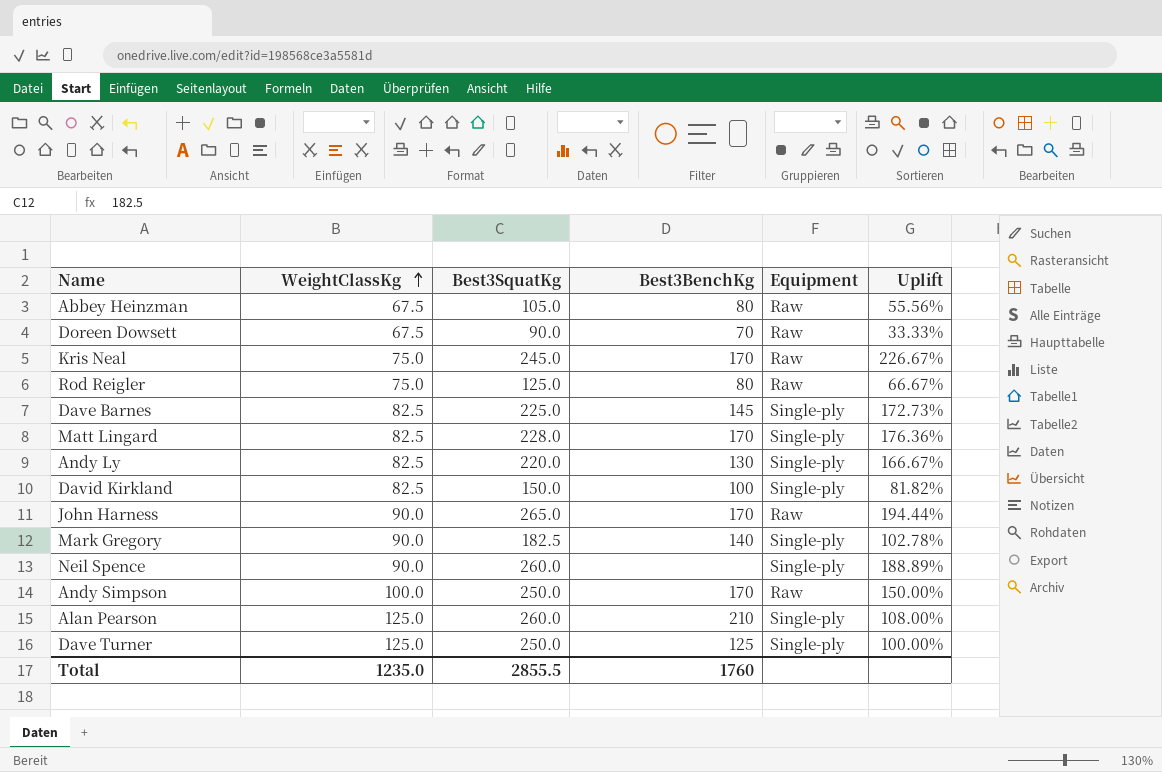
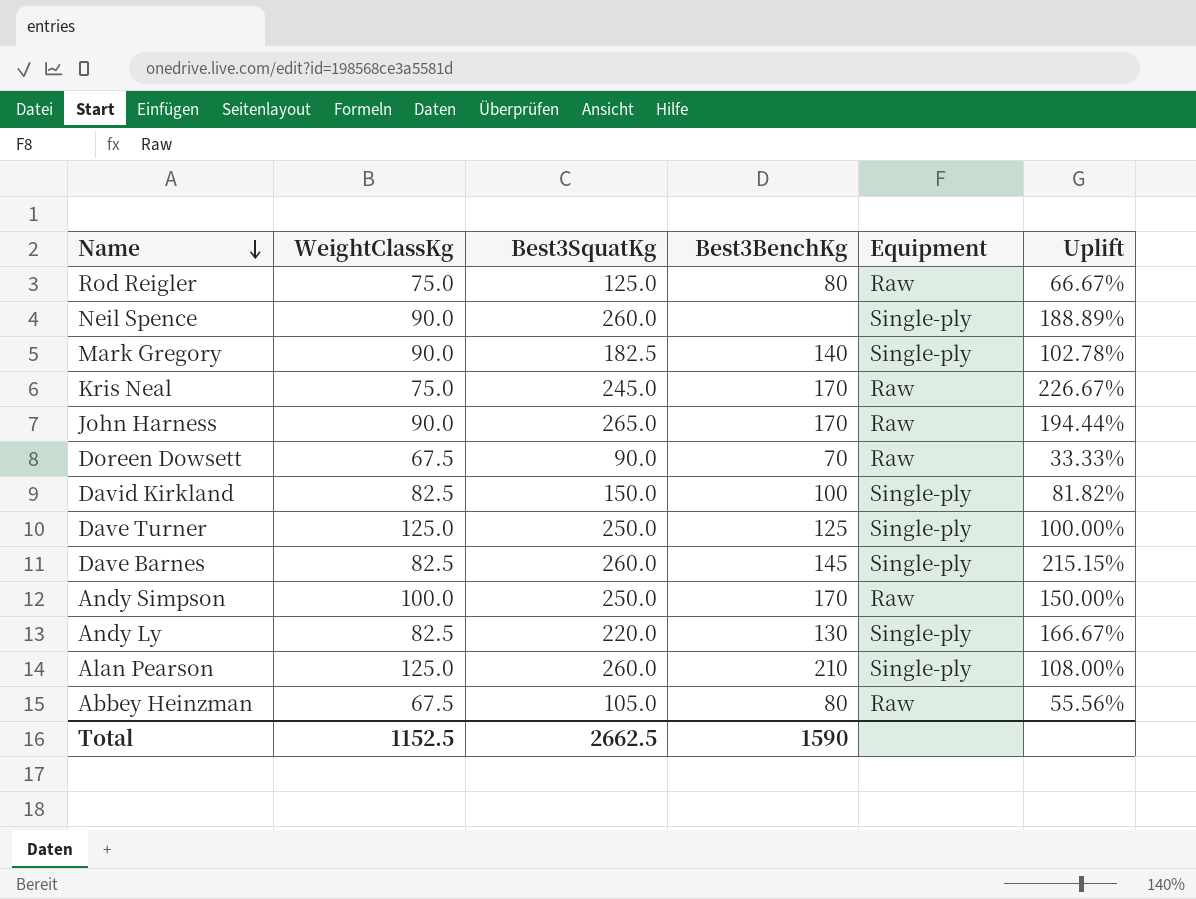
row order: WeightClassKg ascending -> Name descending
row Matt Lingard: 82.5 | 228.0 | 170 | Single-ply | 176.36% -> none
Dave Barnes | Best3SquatKg: 225.0 -> 260.0
Dave Barnes | Uplift: 172.73% -> 215.15%
Total | WeightClassKg: 1235.0 -> 1152.5
Total | Best3SquatKg: 2855.5 -> 2662.5
Total | Best3BenchKg: 1760 -> 1590

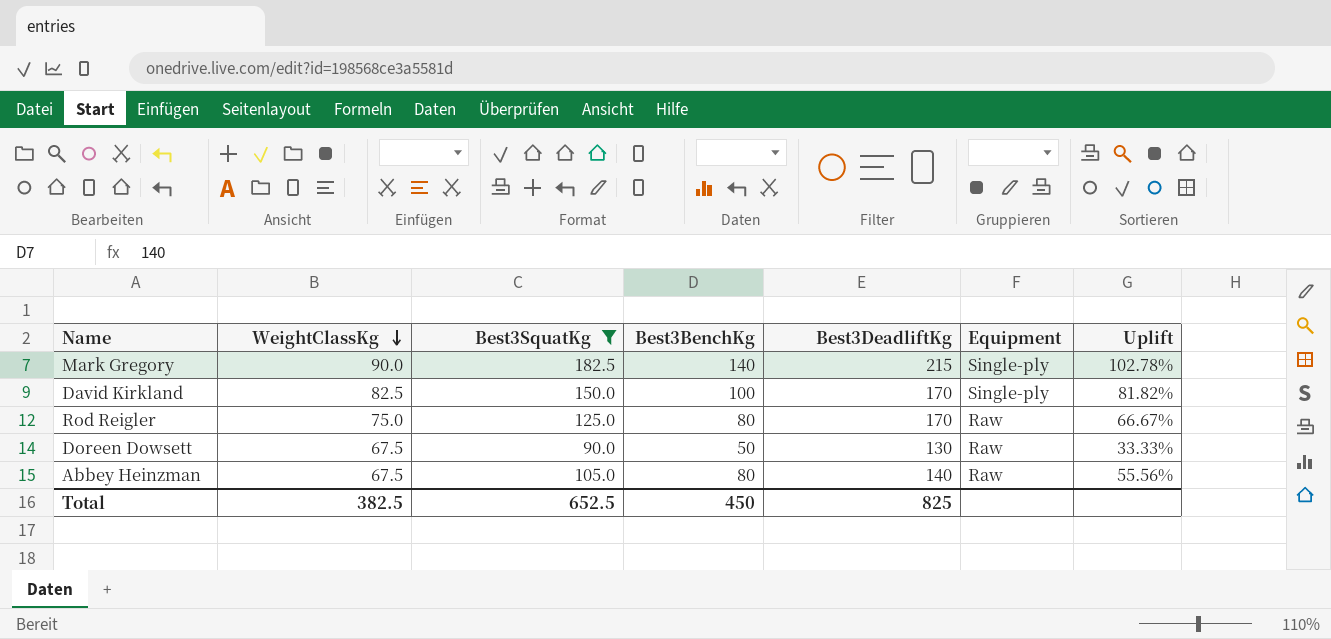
filter: none -> Best3SquatKg <= 182.5
row order: Name descending -> WeightClassKg descending
column Best3DeadliftKg | position: none -> 5
Doreen Dowsett | Best3BenchKg: 70 -> 50
Total | WeightClassKg: 1152.5 -> 382.5
Total | Best3SquatKg: 2662.5 -> 652.5
Total | Best3BenchKg: 1590 -> 450

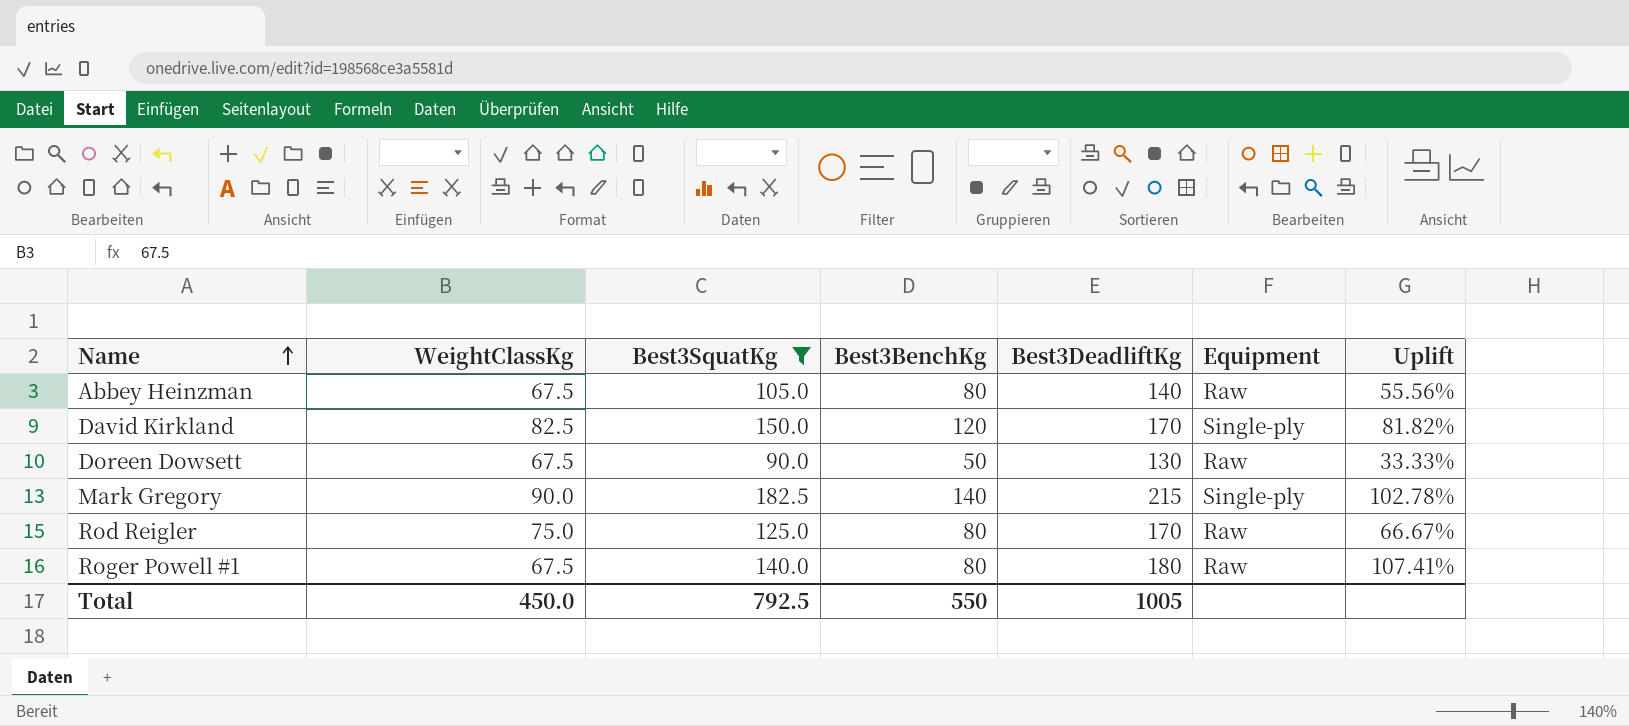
row order: WeightClassKg descending -> Name ascending
David Kirkland | Best3BenchKg: 100 -> 120
row Roger Powell #1: none -> 67.5 | 140.0 | 80 | 180 | Raw | 107.41%
Total | WeightClassKg: 382.5 -> 450.0
Total | Best3SquatKg: 652.5 -> 792.5
Total | Best3BenchKg: 450 -> 550
Total | Best3DeadliftKg: 825 -> 1005

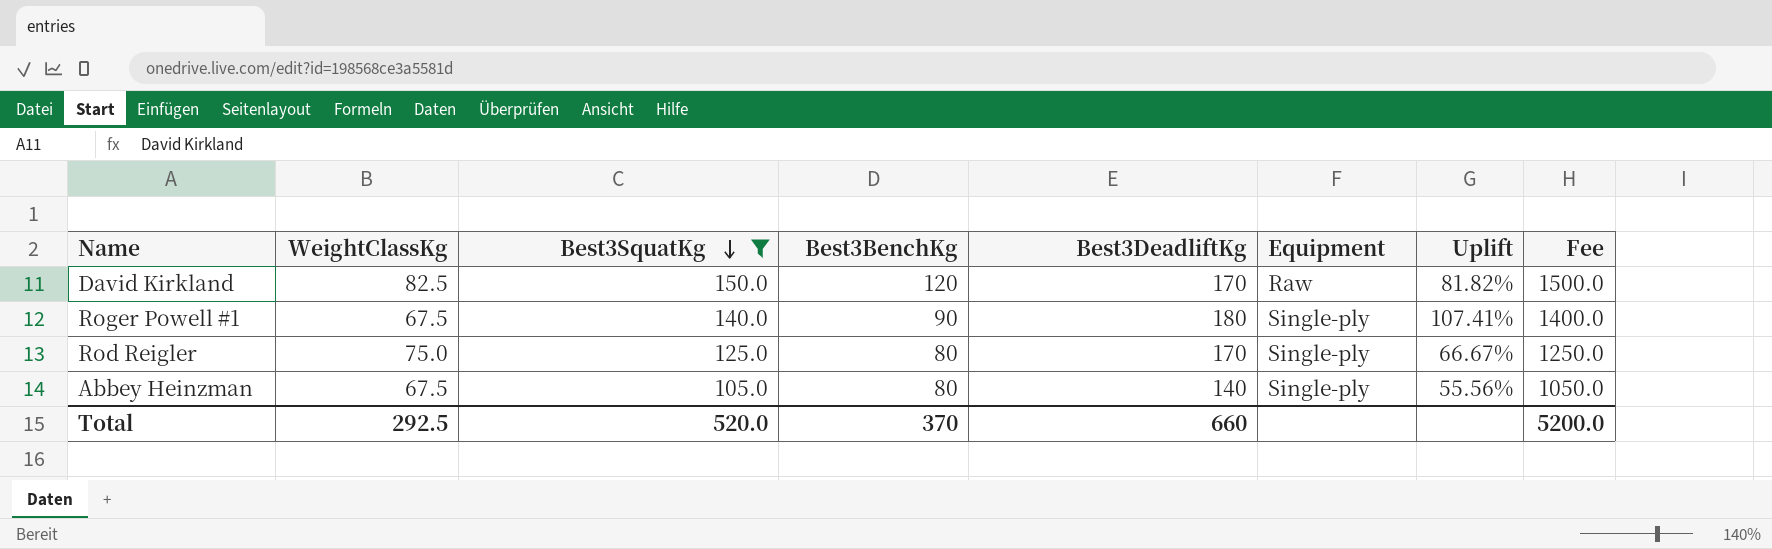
row order: Name ascending -> Best3SquatKg descending
column Fee | formula: none -> [Best3SquatKg] * 10
row Doreen Dowsett: 67.5 | 90.0 | 50 | 130 | Raw | 33.33% -> none
row Mark Gregory: 90.0 | 182.5 | 140 | 215 | Single-ply | 102.78% -> none
David Kirkland | Equipment: Single-ply -> Raw
Roger Powell #1 | Best3BenchKg: 80 -> 90
Roger Powell #1 | Equipment: Raw -> Single-ply
Rod Reigler | Equipment: Raw -> Single-ply
Abbey Heinzman | Equipment: Raw -> Single-ply
Total | WeightClassKg: 450.0 -> 292.5
Total | Best3SquatKg: 792.5 -> 520.0
Total | Best3BenchKg: 550 -> 370
Total | Best3DeadliftKg: 1005 -> 660

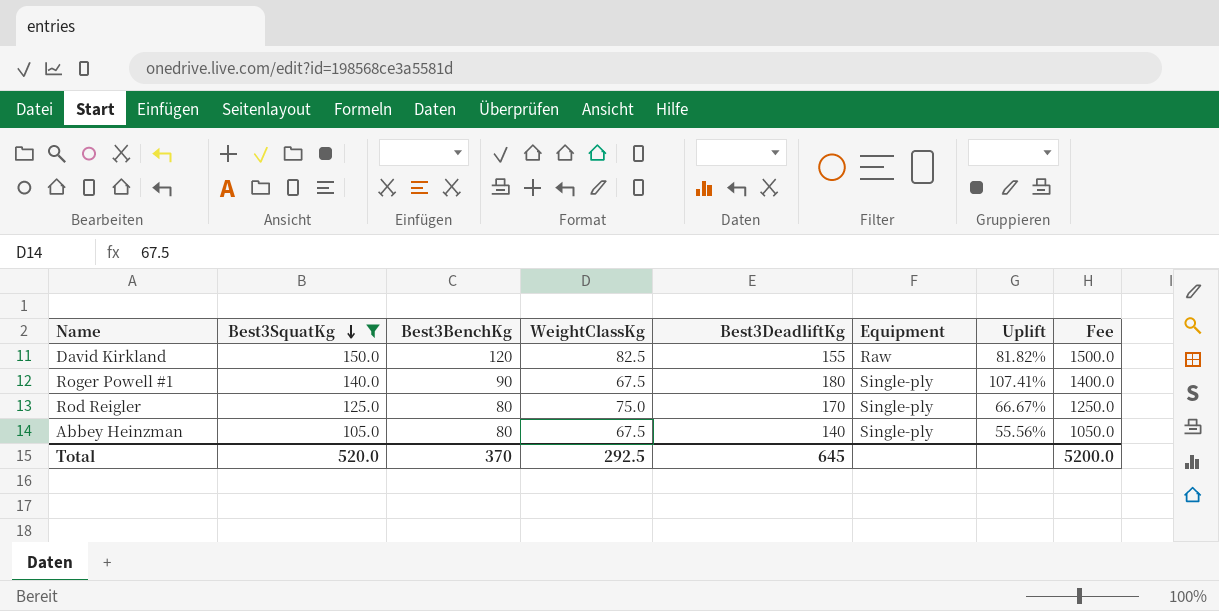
column WeightClassKg | position: 2 -> 4
David Kirkland | Best3DeadliftKg: 170 -> 155
Total | Best3DeadliftKg: 660 -> 645

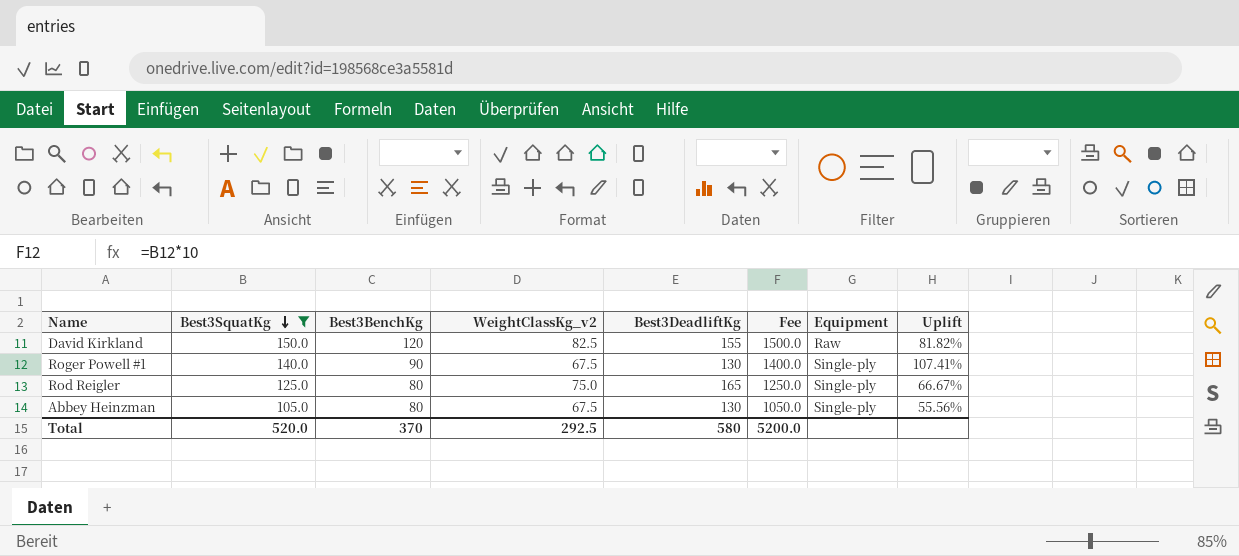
column name: WeightClassKg -> WeightClassKg_v2
column Fee | position: 8 -> 6
Roger Powell #1 | Best3DeadliftKg: 180 -> 130
Rod Reigler | Best3DeadliftKg: 170 -> 165
Abbey Heinzman | Best3DeadliftKg: 140 -> 130
Total | Best3DeadliftKg: 645 -> 580

